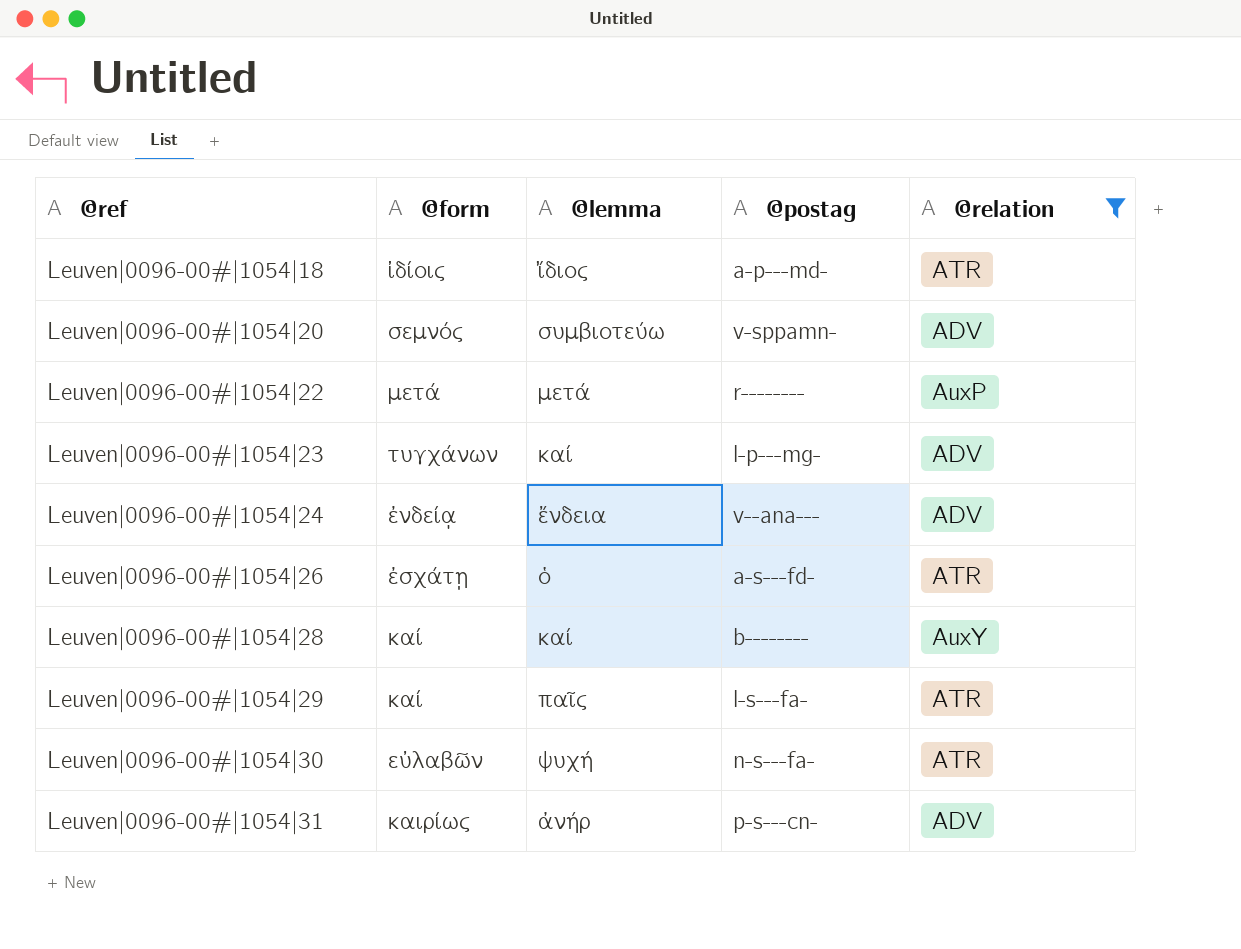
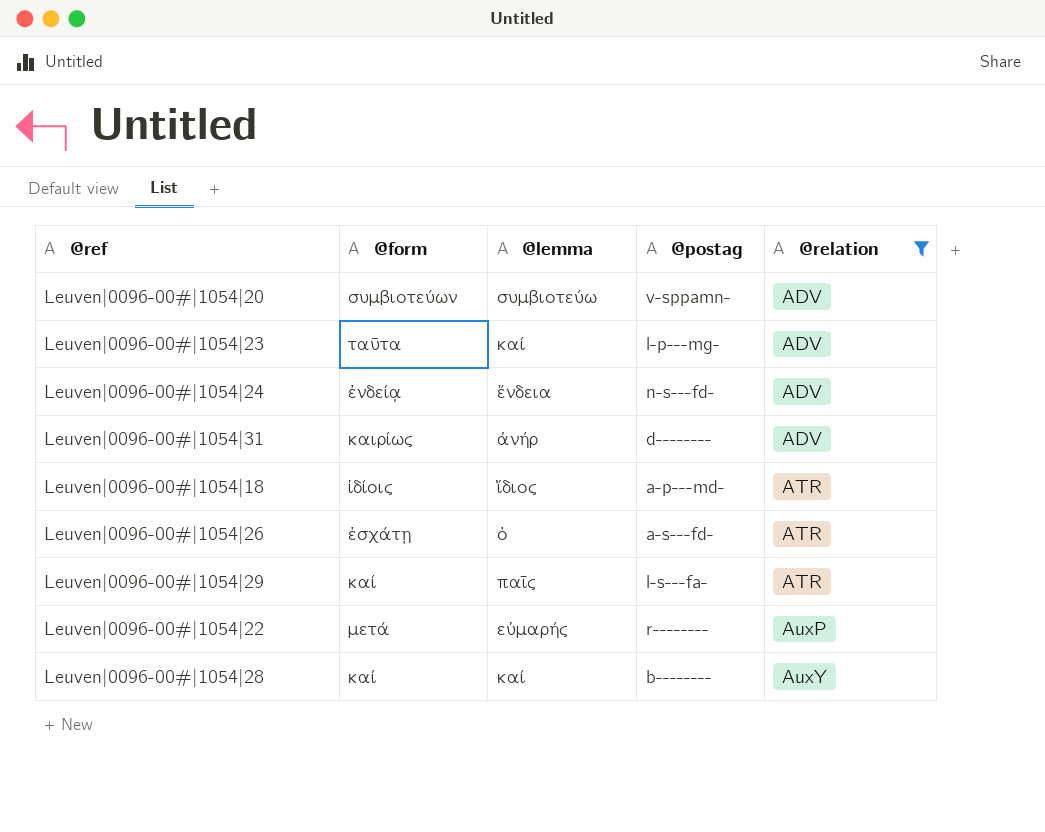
row order: @ref ascending -> @relation ascending
row Leuven|0096-00#|1054|30: εὐλαβῶν | ψυχή | n-s---fa- | ATR -> none
Leuven|0096-00#|1054|20 | @form: σεμνός -> συμβιοτεύων
Leuven|0096-00#|1054|23 | @form: τυγχάνων -> ταῦτα
Leuven|0096-00#|1054|24 | @postag: v--ana--- -> n-s---fd-
Leuven|0096-00#|1054|31 | @postag: p-s---cn- -> d--------
Leuven|0096-00#|1054|22 | @lemma: μετά -> εὐμαρής

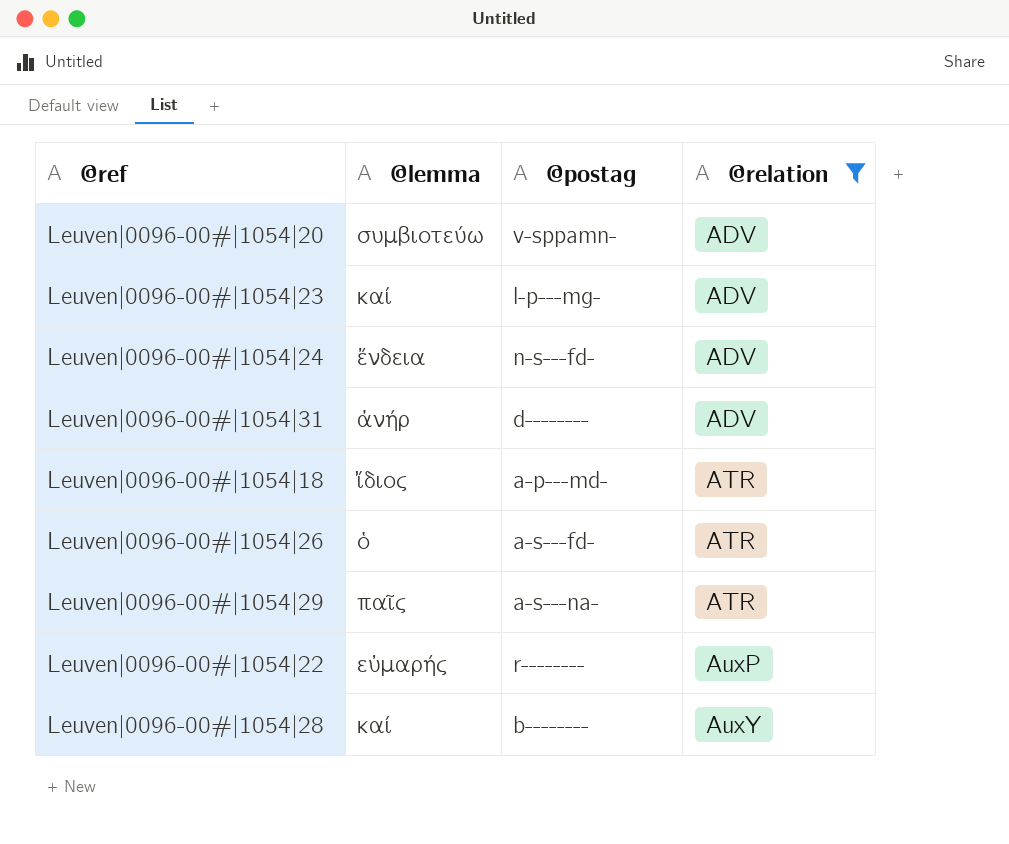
column @form | position: 2 -> none
Leuven|0096-00#|1054|29 | @postag: l-s---fa- -> a-s---na-

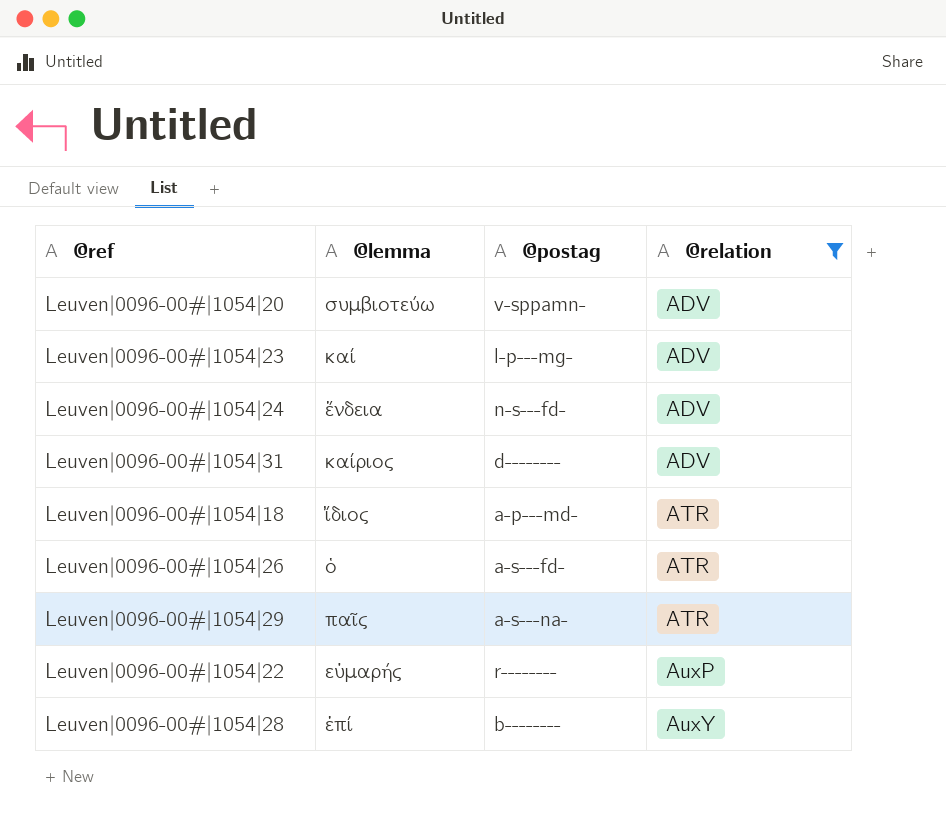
Leuven|0096-00#|1054|31 | @lemma: ἀνήρ -> καίριος
Leuven|0096-00#|1054|28 | @lemma: καί -> ἐπί

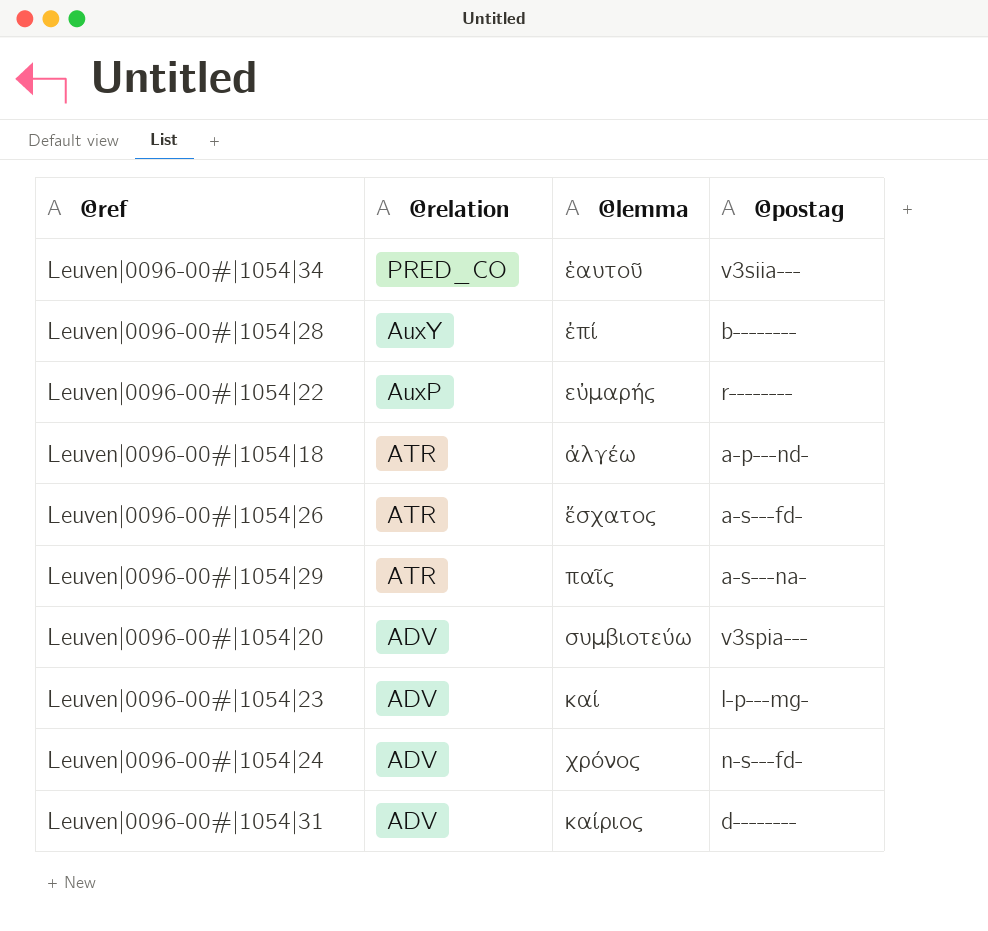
filter: @relation != PRED_CO -> none
row order: @relation ascending -> @relation descending
column @relation | position: 4 -> 2
Leuven|0096-00#|1054|18 | @lemma: ἴδιος -> ἀλγέω
Leuven|0096-00#|1054|18 | @postag: a-p---md- -> a-p---nd-
Leuven|0096-00#|1054|26 | @lemma: ὁ -> ἔσχατος
Leuven|0096-00#|1054|20 | @postag: v-sppamn- -> v3spia---
Leuven|0096-00#|1054|24 | @lemma: ἔνδεια -> χρόνος

